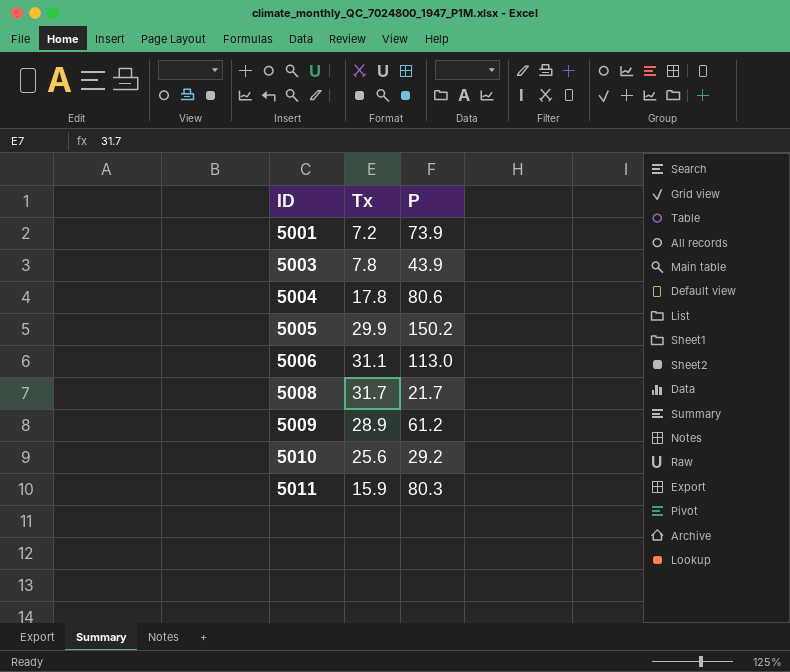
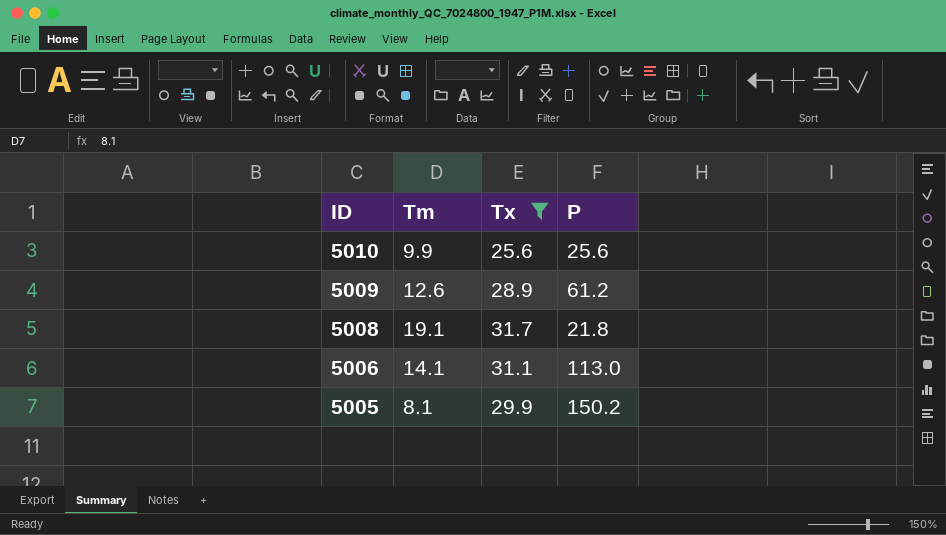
filter: none -> Tx >= 25.6
row order: ID ascending -> ID descending
column Tm | position: none -> 2
5010 | P: 29.2 -> 25.6
5008 | P: 21.7 -> 21.8

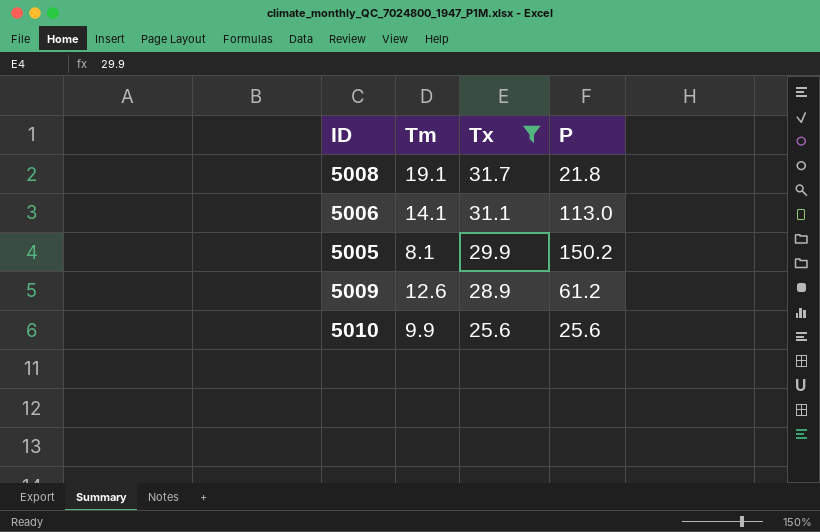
row order: ID descending -> Tx descending

